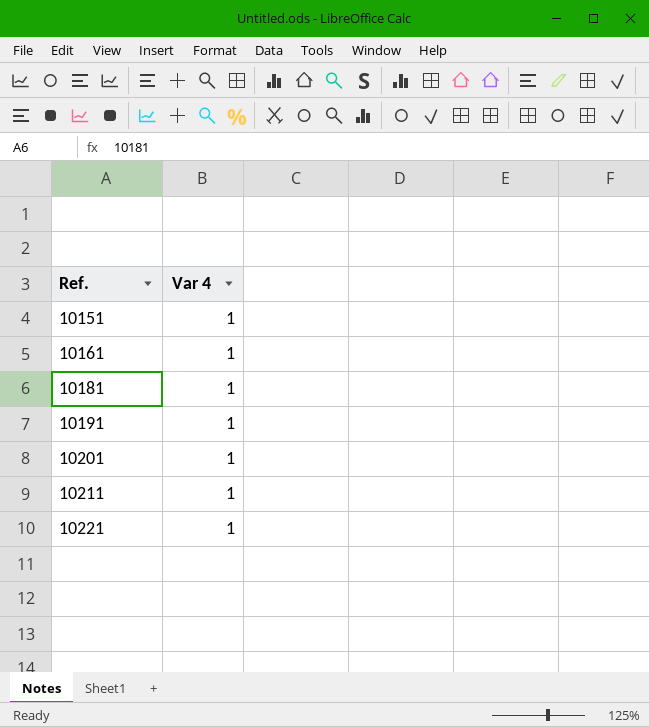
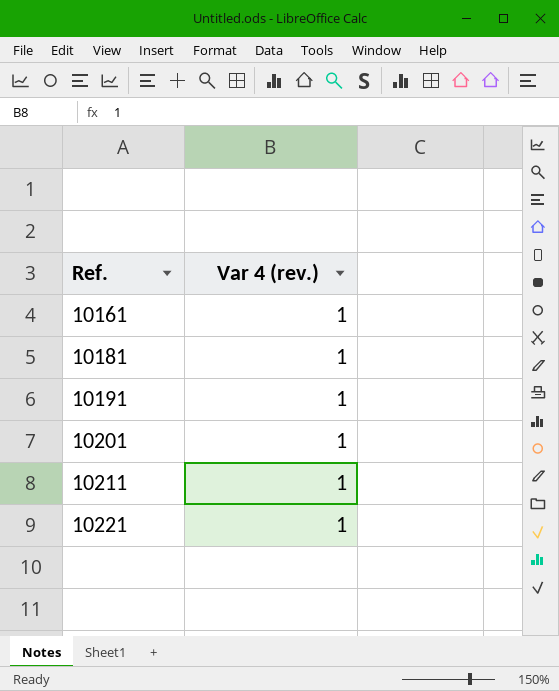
column name: Var 4 -> Var 4 (rev.)
row 10151: 1 -> none

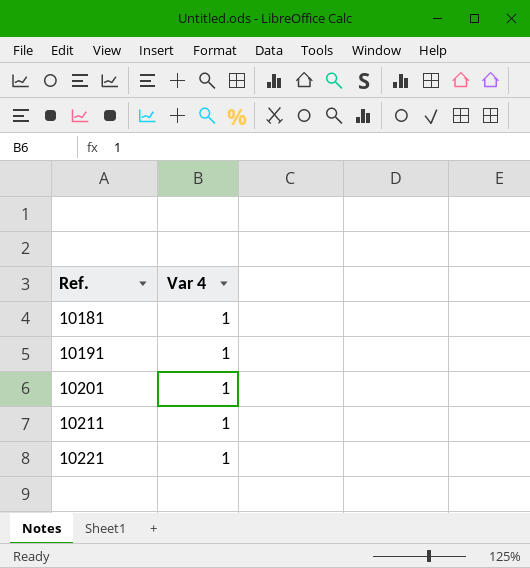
column name: Var 4 (rev.) -> Var 4
row 10161: 1 -> none

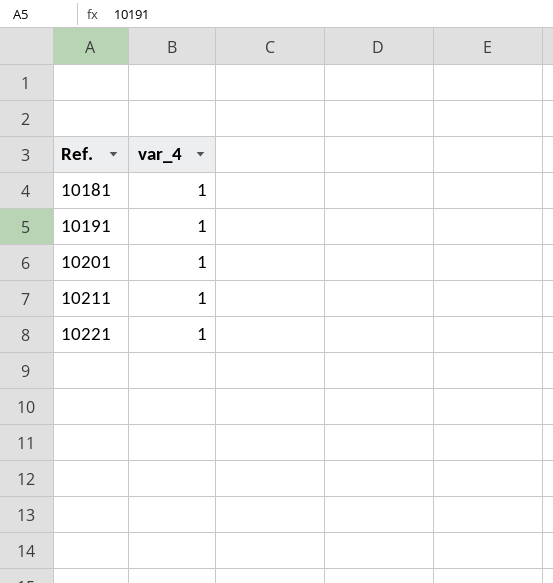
column name: Var 4 -> var_4

